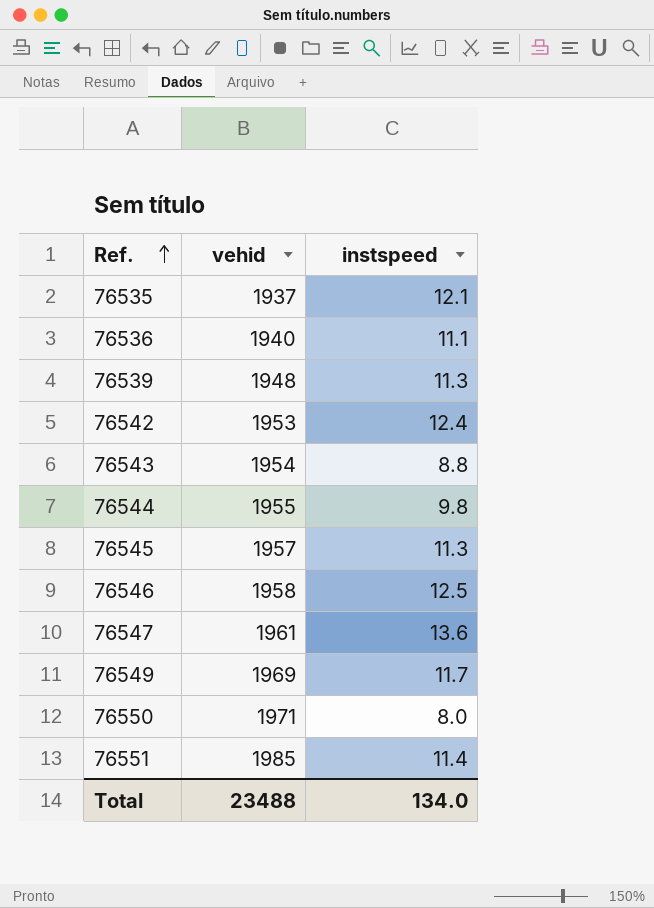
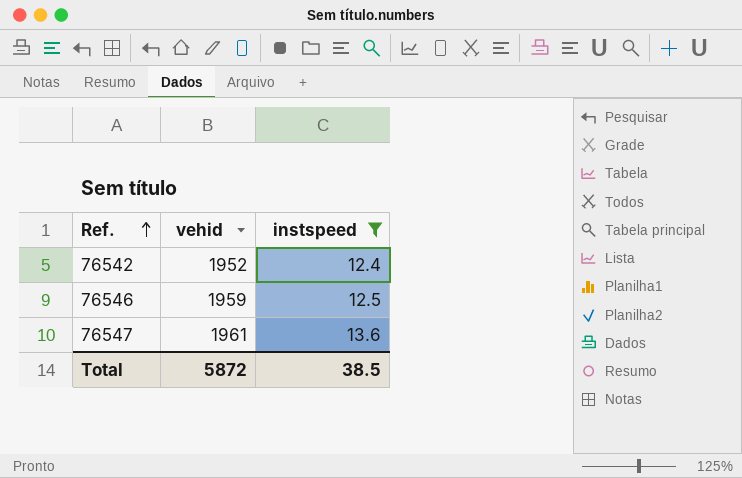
filter: none -> instspeed >= 12.4
76542 | vehid: 1953 -> 1952
76546 | vehid: 1958 -> 1959
Total | vehid: 23488 -> 5872
Total | instspeed: 134.0 -> 38.5

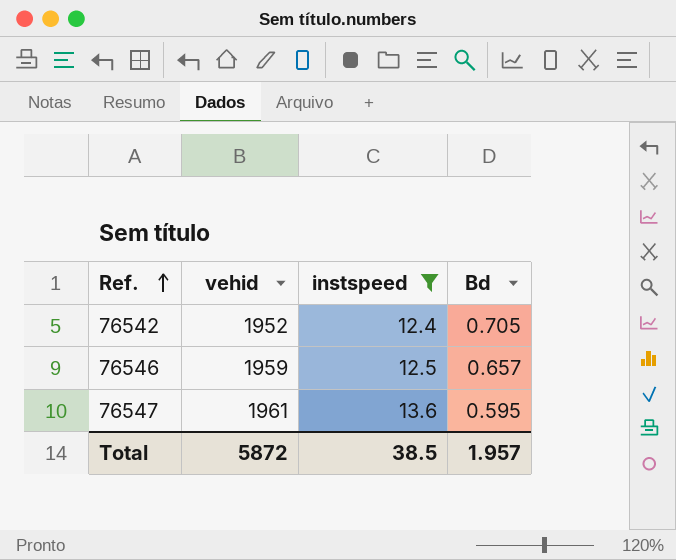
column Bd | position: none -> 4

